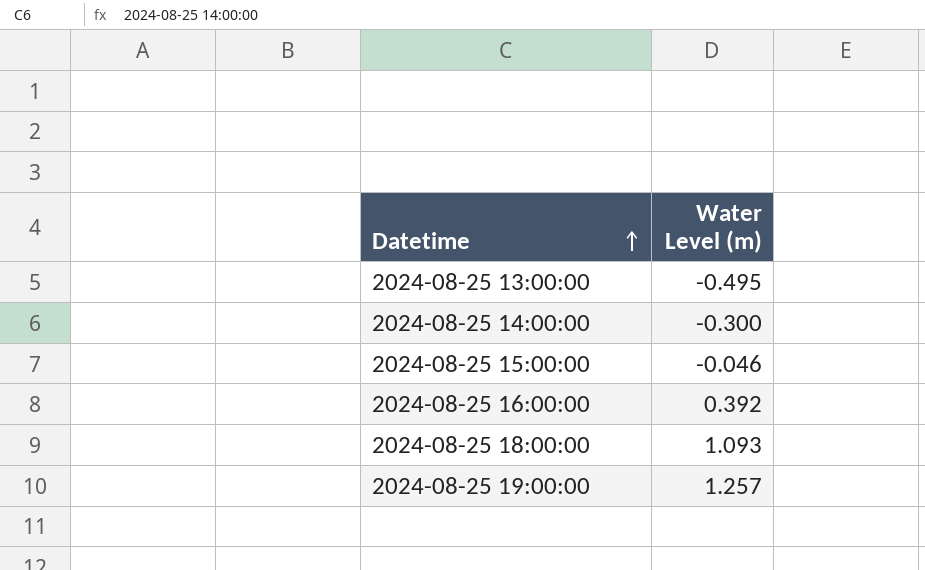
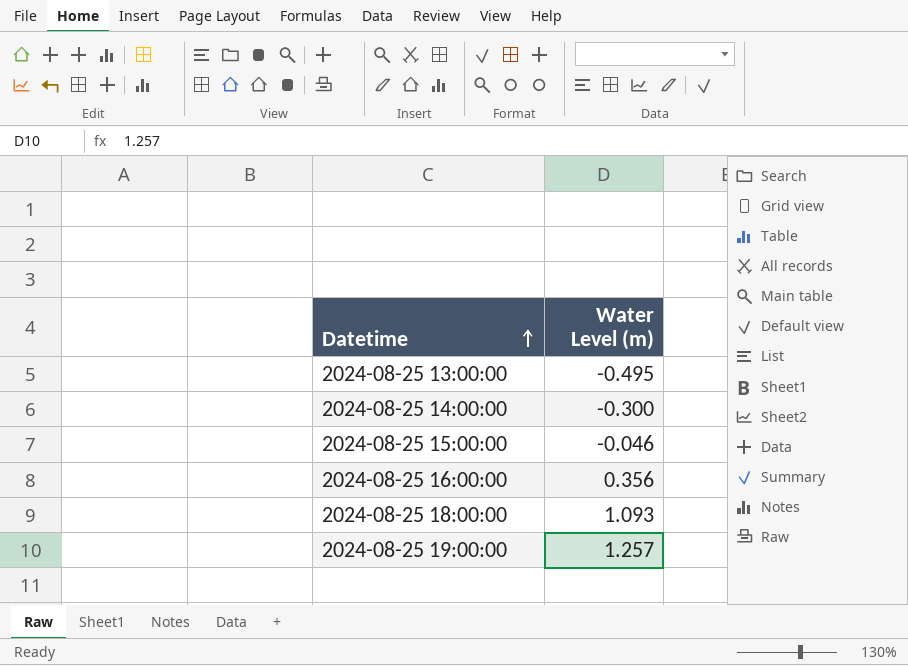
2024-08-25 16:00:00 | Water Level (m): 0.392 -> 0.356

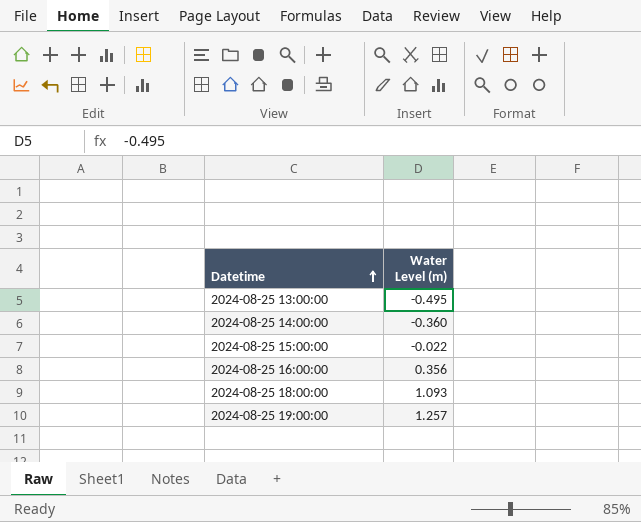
2024-08-25 14:00:00 | Water Level (m): -0.300 -> -0.360
2024-08-25 15:00:00 | Water Level (m): -0.046 -> -0.022

